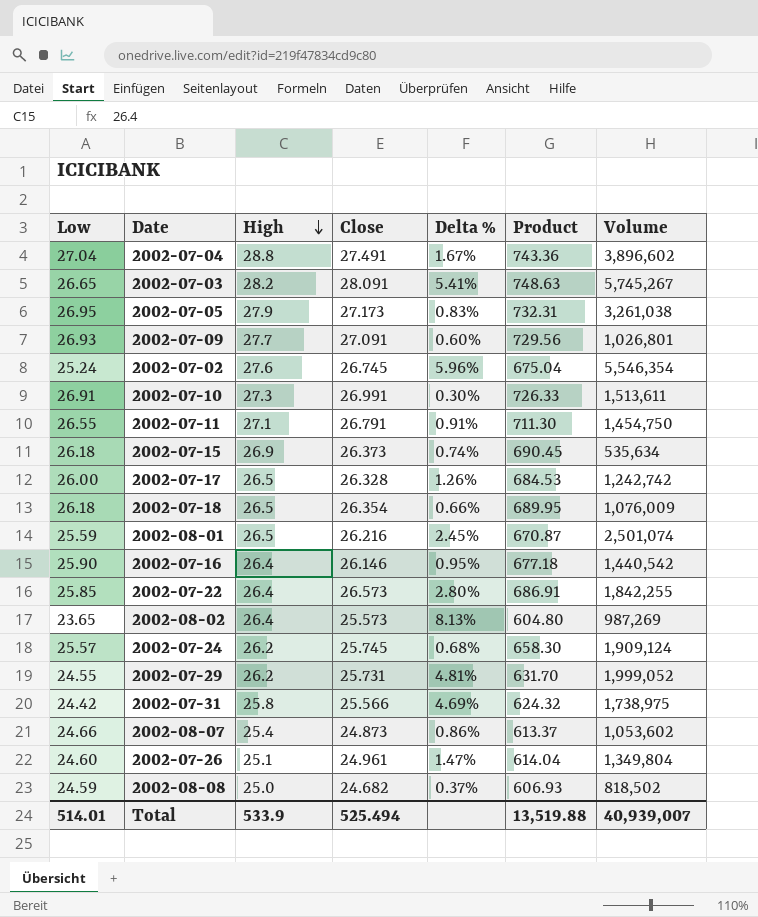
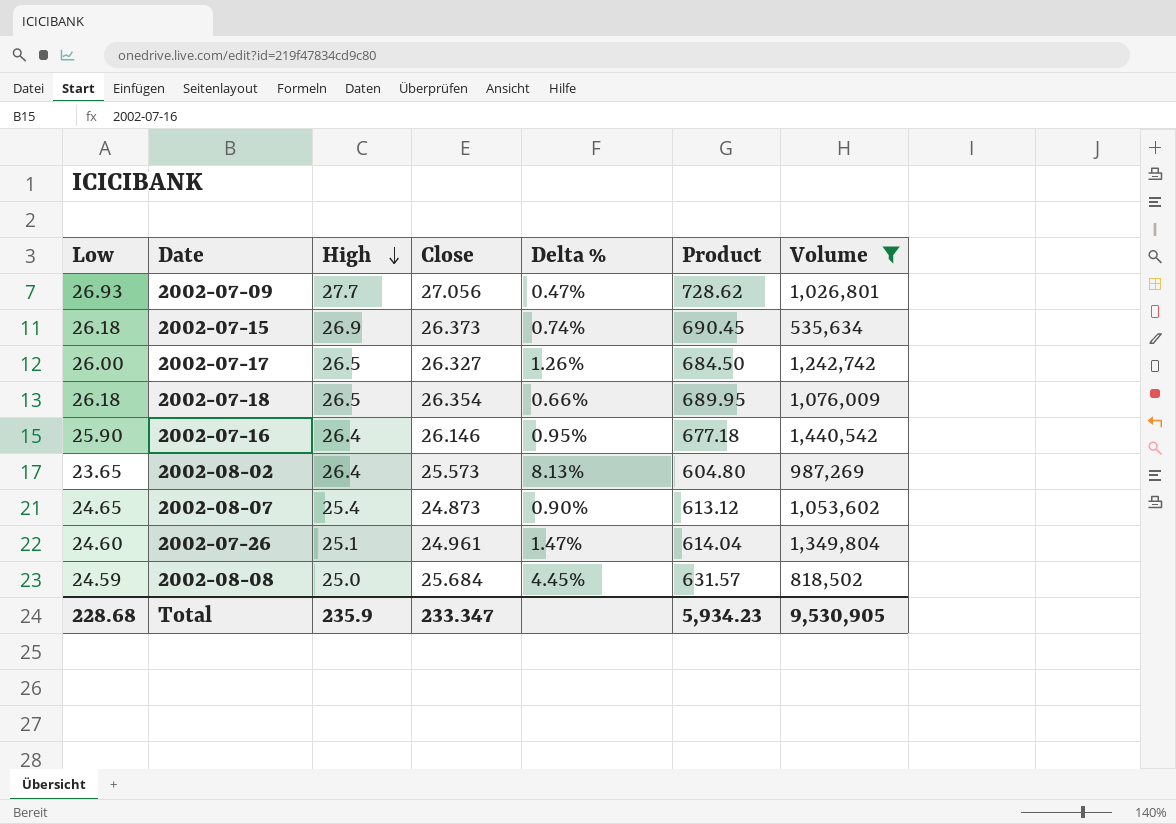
filter: none -> Volume <= 1,440,542
2002-07-09 | Close: 27.091 -> 27.056
2002-07-09 | Delta %: 0.60% -> 0.47%
2002-07-09 | Product: 729.56 -> 728.62
2002-07-17 | Close: 26.328 -> 26.327
2002-07-17 | Product: 684.53 -> 684.50
2002-08-07 | Low: 24.66 -> 24.65
2002-08-07 | Delta %: 0.86% -> 0.90%
2002-08-07 | Product: 613.37 -> 613.12
2002-08-08 | Close: 24.682 -> 25.684
2002-08-08 | Delta %: 0.37% -> 4.45%
2002-08-08 | Product: 606.93 -> 631.57
Total | Low: 514.01 -> 228.68
Total | High: 533.9 -> 235.9
Total | Close: 525.494 -> 233.347
Total | Product: 13,519.88 -> 5,934.23
Total | Volume: 40,939,007 -> 9,530,905

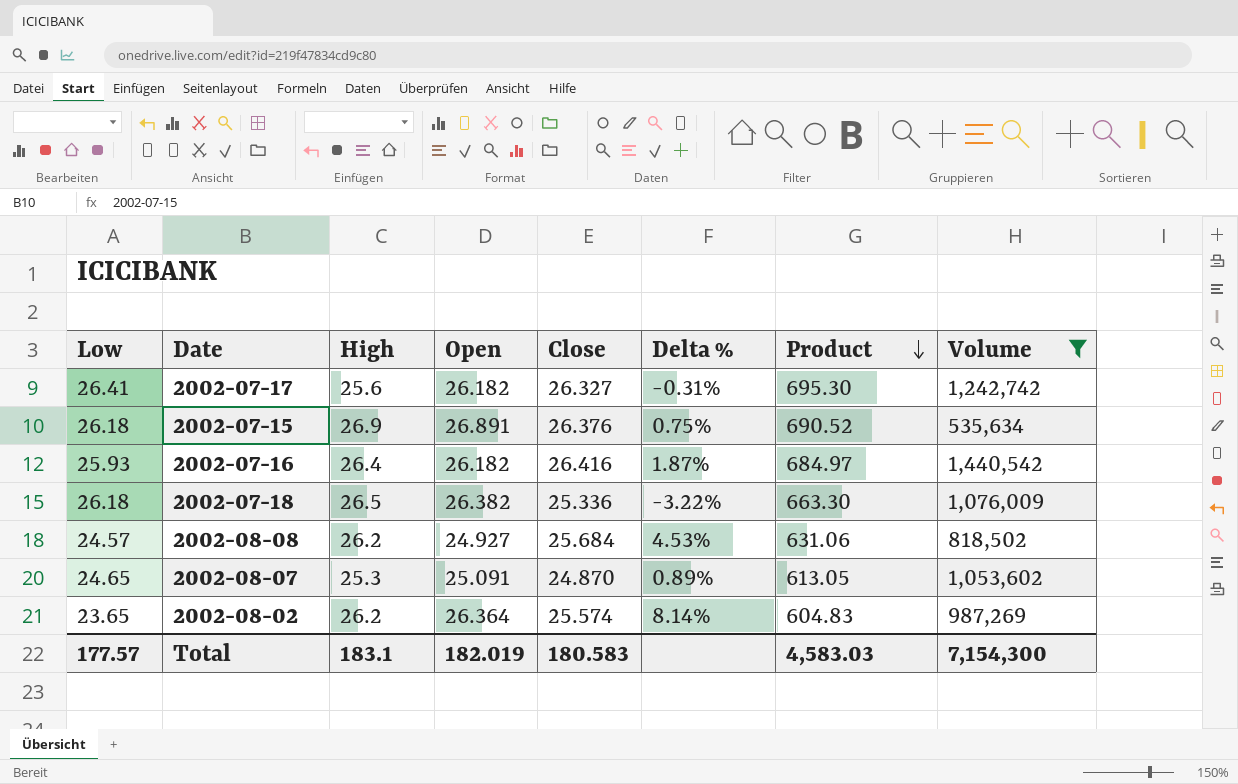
row order: High descending -> Product descending
column Open | position: none -> 4
row 2002-07-09: 26.93 | 27.7 | 27.056 | 0.47% | 728.62 | 1,026,801 -> none
row 2002-07-26: 24.60 | 25.1 | 24.961 | 1.47% | 614.04 | 1,349,804 -> none
2002-07-17 | Low: 26.00 -> 26.41
2002-07-17 | High: 26.5 -> 25.6
2002-07-17 | Delta %: 1.26% -> -0.31%
2002-07-17 | Product: 684.50 -> 695.30
2002-07-15 | Close: 26.373 -> 26.376
2002-07-15 | Delta %: 0.74% -> 0.75%
2002-07-15 | Product: 690.45 -> 690.52
2002-07-16 | Low: 25.90 -> 25.93
2002-07-16 | Close: 26.146 -> 26.416
2002-07-16 | Delta %: 0.95% -> 1.87%
2002-07-16 | Product: 677.18 -> 684.97
2002-07-18 | Close: 26.354 -> 25.336
2002-07-18 | Delta %: 0.66% -> -3.22%
2002-07-18 | Product: 689.95 -> 663.30
2002-08-08 | Low: 24.59 -> 24.57
2002-08-08 | High: 25.0 -> 26.2
2002-08-08 | Delta %: 4.45% -> 4.53%
2002-08-08 | Product: 631.57 -> 631.06
2002-08-07 | High: 25.4 -> 25.3
2002-08-07 | Close: 24.873 -> 24.870
2002-08-07 | Delta %: 0.90% -> 0.89%
2002-08-07 | Product: 613.12 -> 613.05
2002-08-02 | High: 26.4 -> 26.2
2002-08-02 | Close: 25.573 -> 25.574
2002-08-02 | Delta %: 8.13% -> 8.14%
2002-08-02 | Product: 604.80 -> 604.83
Total | Low: 228.68 -> 177.57
Total | High: 235.9 -> 183.1
Total | Close: 233.347 -> 180.583
Total | Product: 5,934.23 -> 4,583.03
Total | Volume: 9,530,905 -> 7,154,300

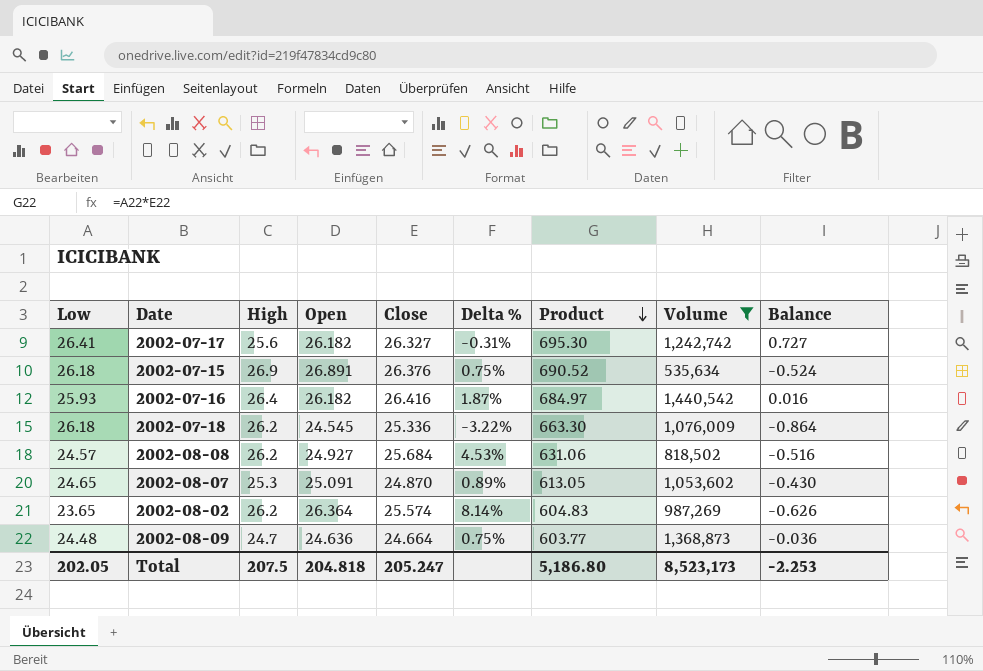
column Balance | formula: none -> [Close] - [High]
2002-07-18 | High: 26.5 -> 26.2
2002-07-18 | Open: 26.382 -> 24.545
row 2002-08-09: none -> 24.48 | 24.7 | 24.636 | 24.664 | 0.75% | 603.77 | 1,368,873 | -0.036
Total | Low: 177.57 -> 202.05
Total | High: 183.1 -> 207.5
Total | Open: 182.019 -> 204.818
Total | Close: 180.583 -> 205.247
Total | Product: 4,583.03 -> 5,186.80
Total | Volume: 7,154,300 -> 8,523,173

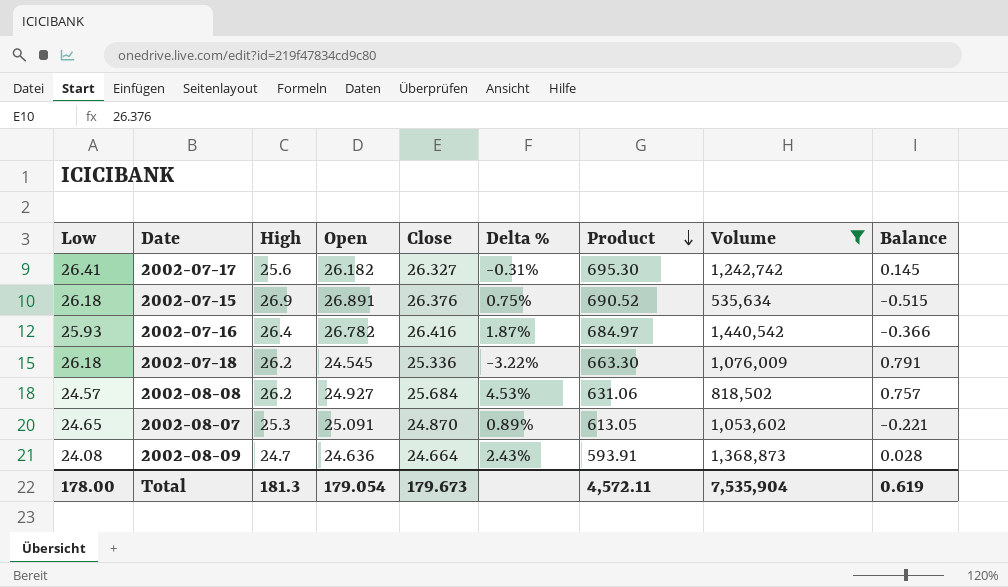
column Balance | formula: [Close] - [High] -> [Close] - [Open]
row 2002-08-02: 23.65 | 26.2 | 26.364 | 25.574 | 8.14% | 604.83 | 987,269 | -0.626 -> none
2002-07-16 | Open: 26.182 -> 26.782
2002-08-09 | Low: 24.48 -> 24.08
2002-08-09 | Delta %: 0.75% -> 2.43%
2002-08-09 | Product: 603.77 -> 593.91
Total | Low: 202.05 -> 178.00
Total | High: 207.5 -> 181.3
Total | Open: 204.818 -> 179.054
Total | Close: 205.247 -> 179.673
Total | Product: 5,186.80 -> 4,572.11
Total | Volume: 8,523,173 -> 7,535,904
Total | Balance: -2.253 -> 0.619

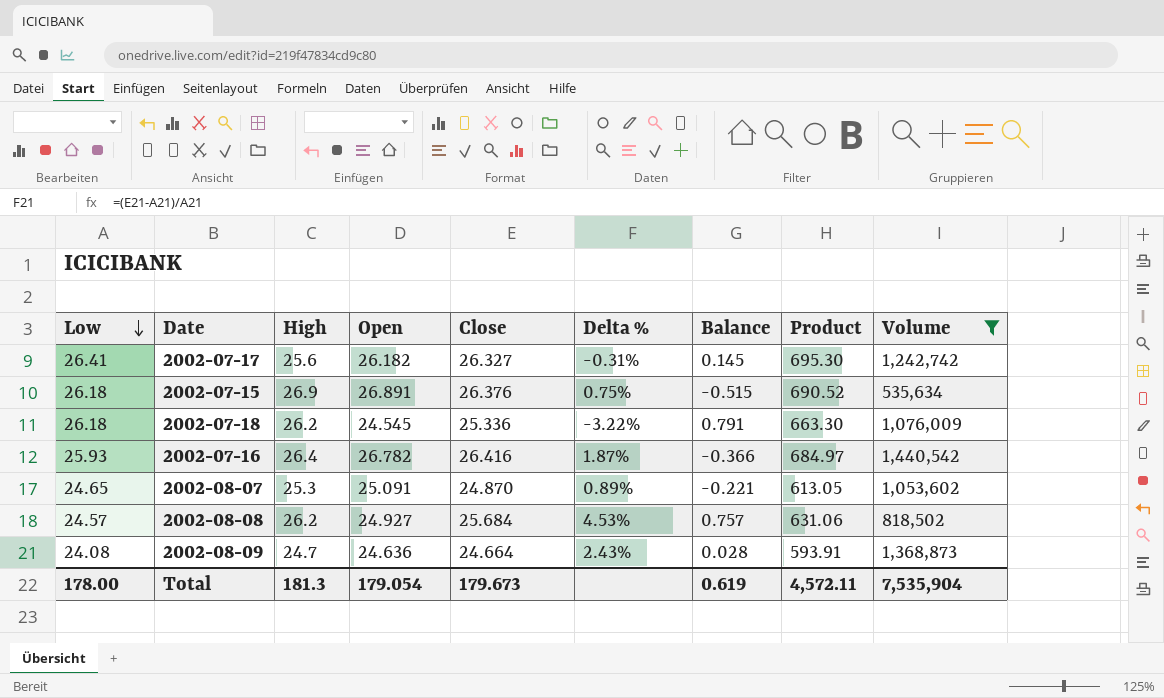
row order: Product descending -> Low descending
column Balance | position: 9 -> 7

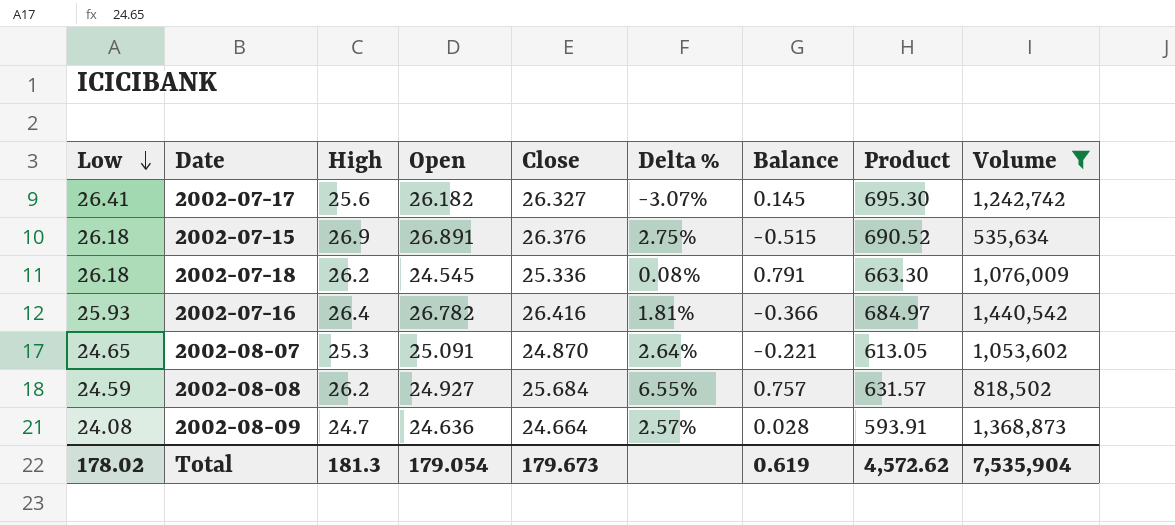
column Delta % | formula: ([Close] - [Low]) / [Low] -> ([High] - [Low]) / [Low]
2002-08-08 | Low: 24.57 -> 24.59
2002-08-08 | Product: 631.06 -> 631.57
Total | Low: 178.00 -> 178.02
Total | Product: 4,572.11 -> 4,572.62

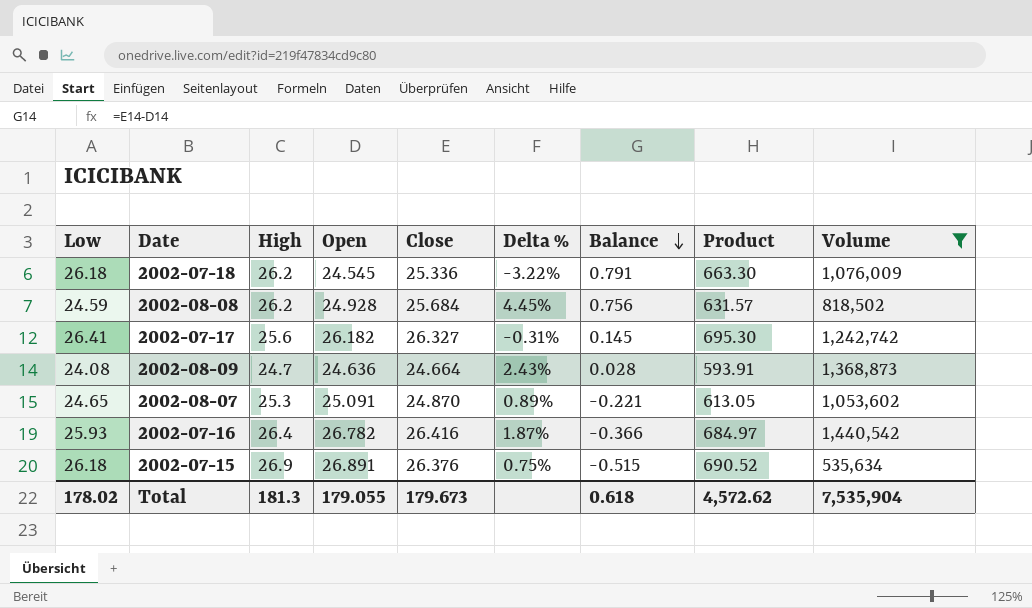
row order: Low descending -> Balance descending
column Delta % | formula: ([High] - [Low]) / [Low] -> ([Close] - [Low]) / [Low]
2002-08-08 | Open: 24.927 -> 24.928
2002-08-08 | Balance: 0.757 -> 0.756
Total | Open: 179.054 -> 179.055
Total | Balance: 0.619 -> 0.618

